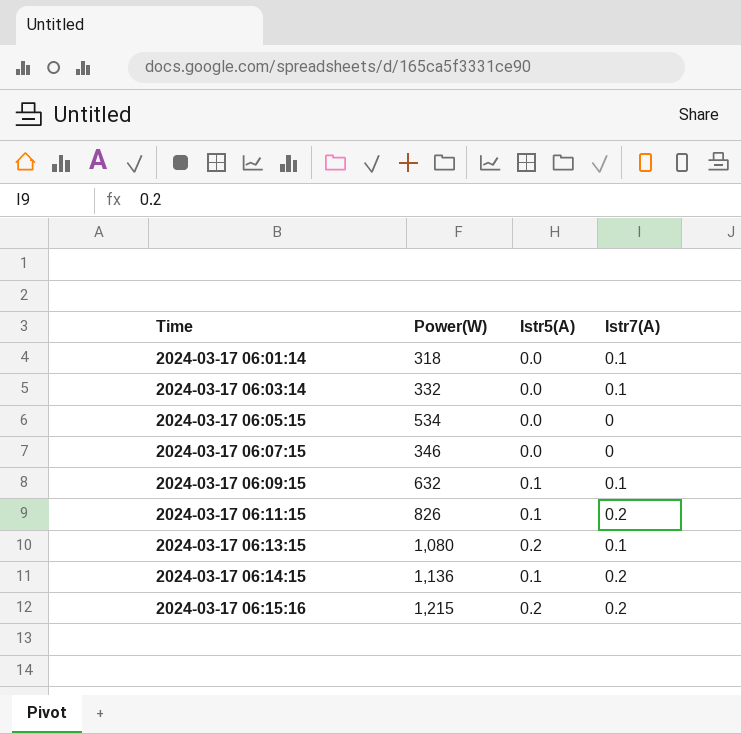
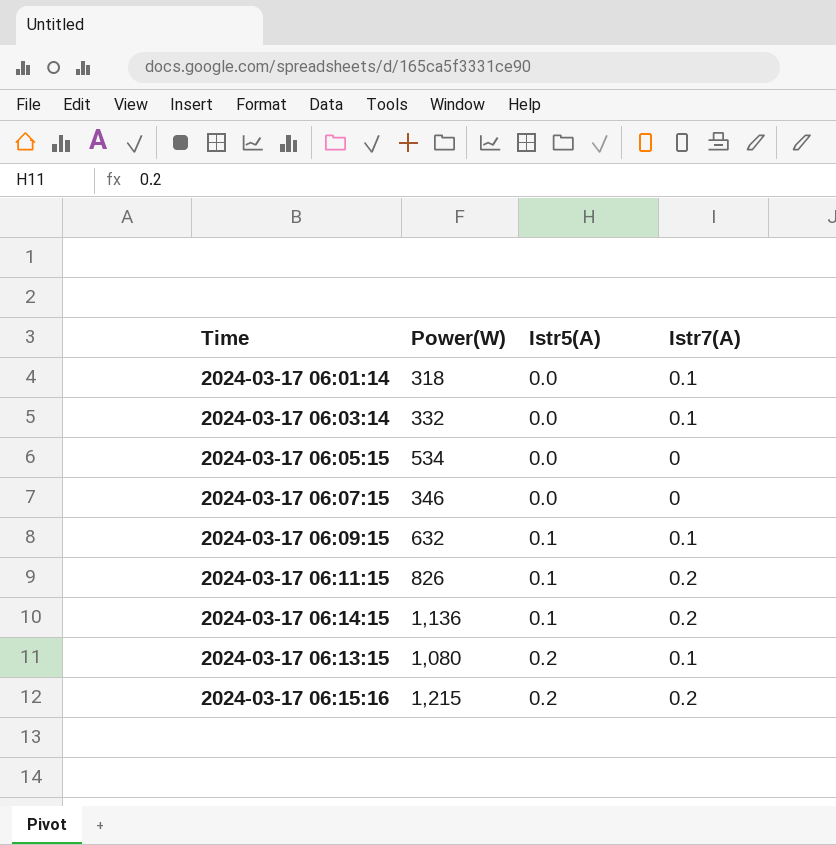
row order: Time ascending -> Istr5(A) ascending

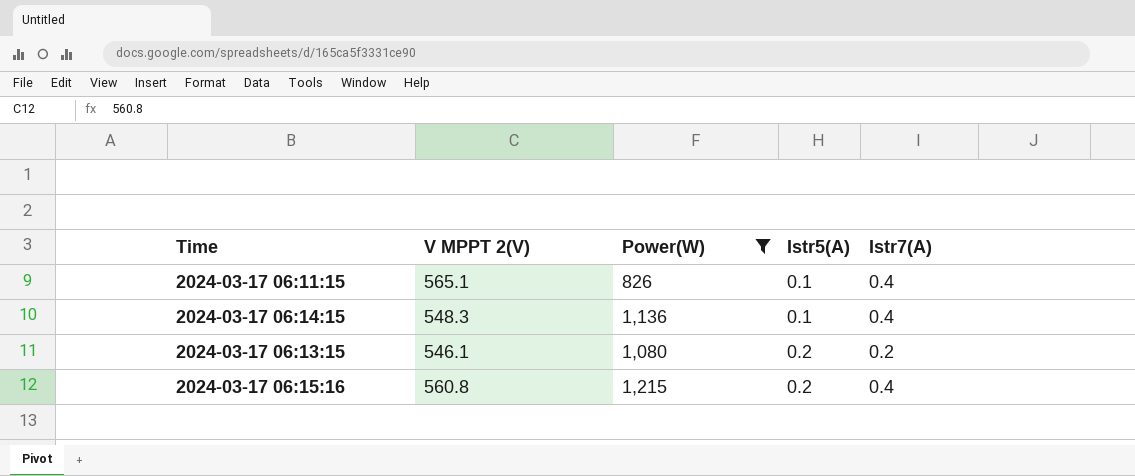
filter: none -> Power(W) >= 826
column V MPPT 2(V) | position: none -> 2
2024-03-17 06:11:15 | Istr7(A): 0.2 -> 0.4
2024-03-17 06:14:15 | Istr7(A): 0.2 -> 0.4
2024-03-17 06:13:15 | Istr7(A): 0.1 -> 0.2
2024-03-17 06:15:16 | Istr7(A): 0.2 -> 0.4

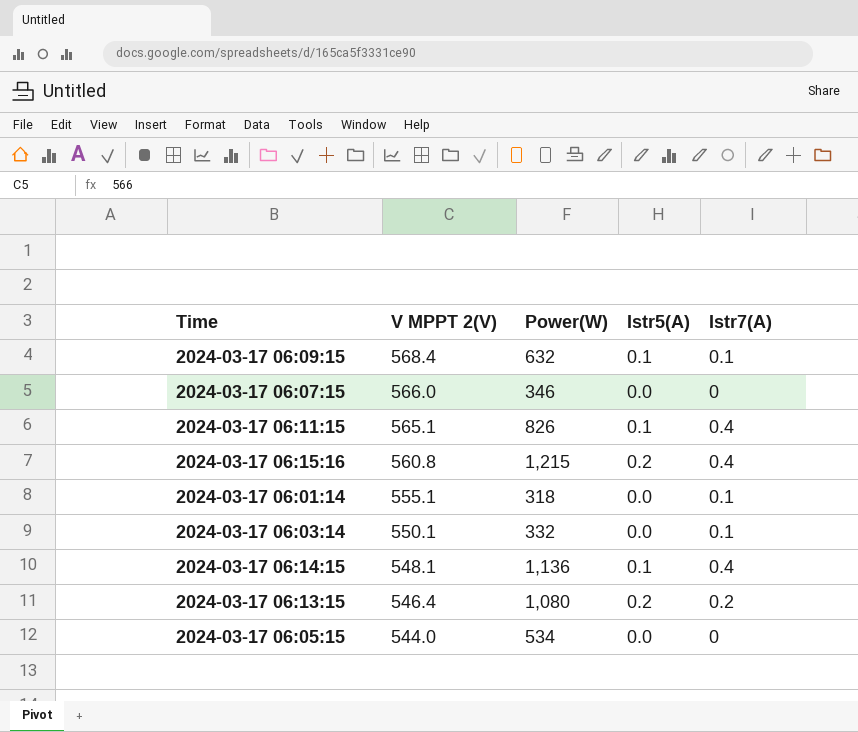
filter: Power(W) >= 826 -> none
row order: Istr5(A) ascending -> V MPPT 2(V) descending
2024-03-17 06:14:15 | V MPPT 2(V): 548.3 -> 548.1
2024-03-17 06:13:15 | V MPPT 2(V): 546.1 -> 546.4

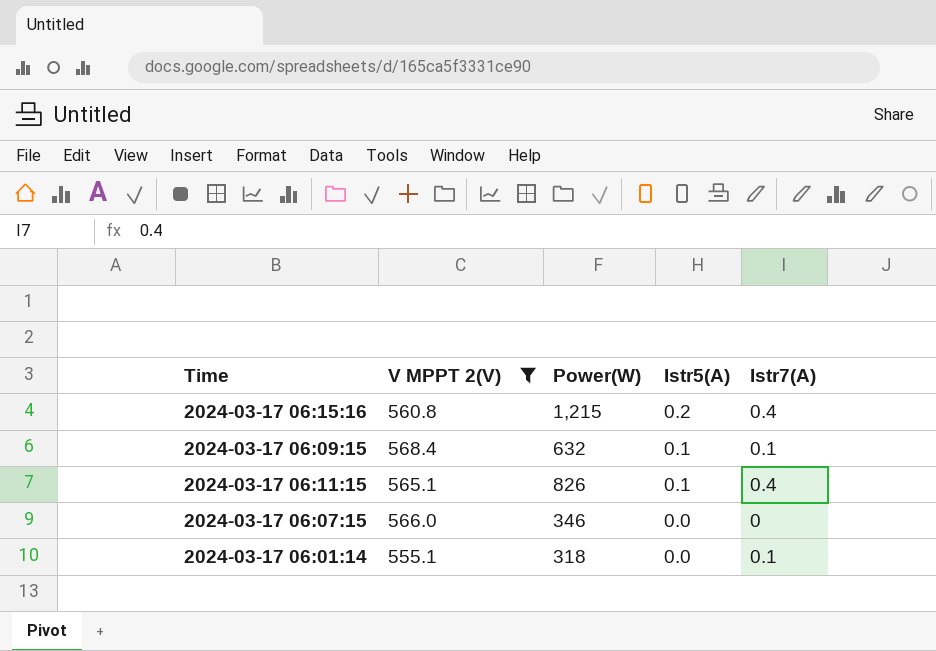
filter: none -> V MPPT 2(V) >= 555.1
row order: V MPPT 2(V) descending -> Istr5(A) descending

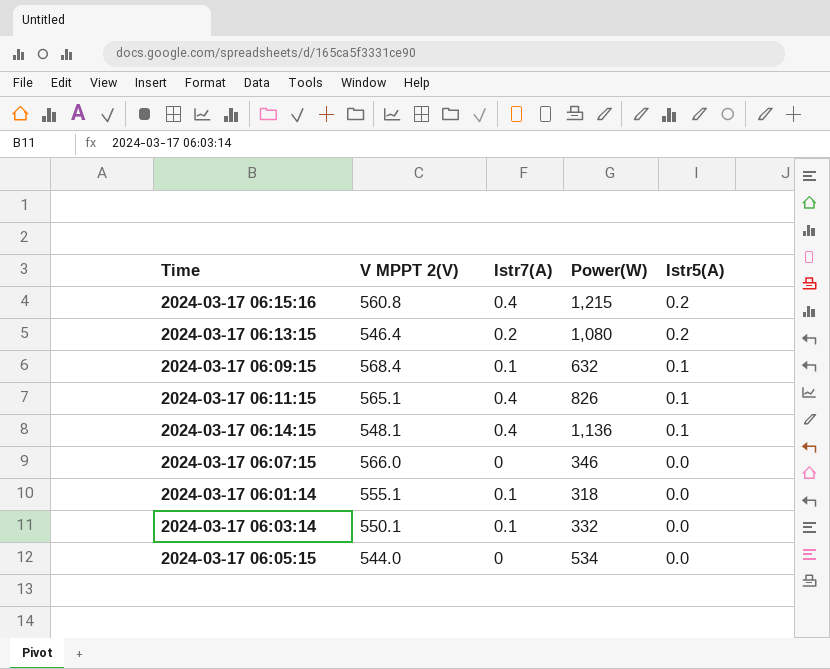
filter: V MPPT 2(V) >= 555.1 -> none
column Istr7(A) | position: 5 -> 3

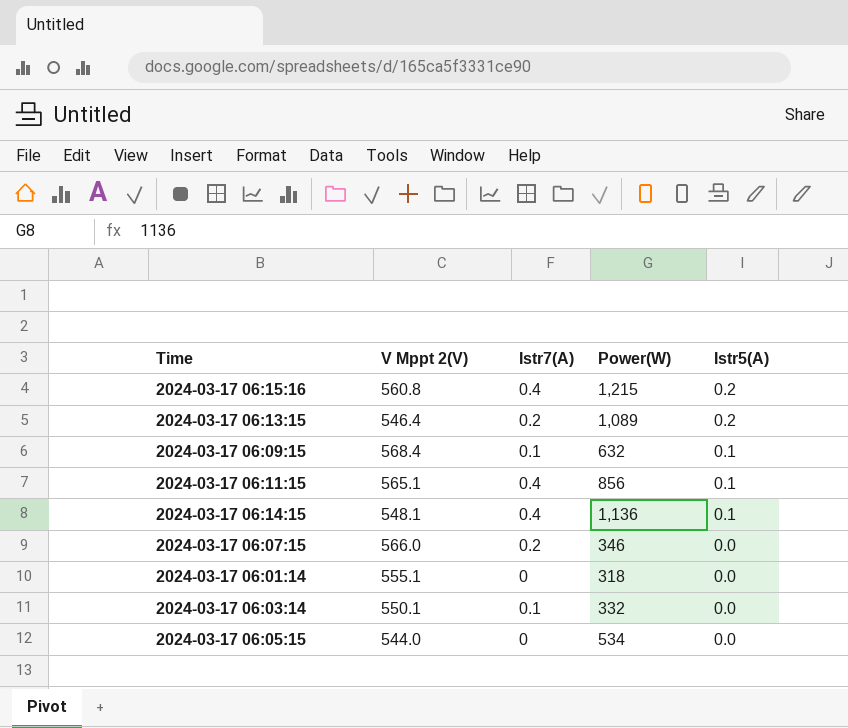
column name: V MPPT 2(V) -> V Mppt 2(V)
2024-03-17 06:13:15 | Power(W): 1,080 -> 1,089
2024-03-17 06:11:15 | Power(W): 826 -> 856
2024-03-17 06:07:15 | Istr7(A): 0 -> 0.2
2024-03-17 06:01:14 | Istr7(A): 0.1 -> 0

